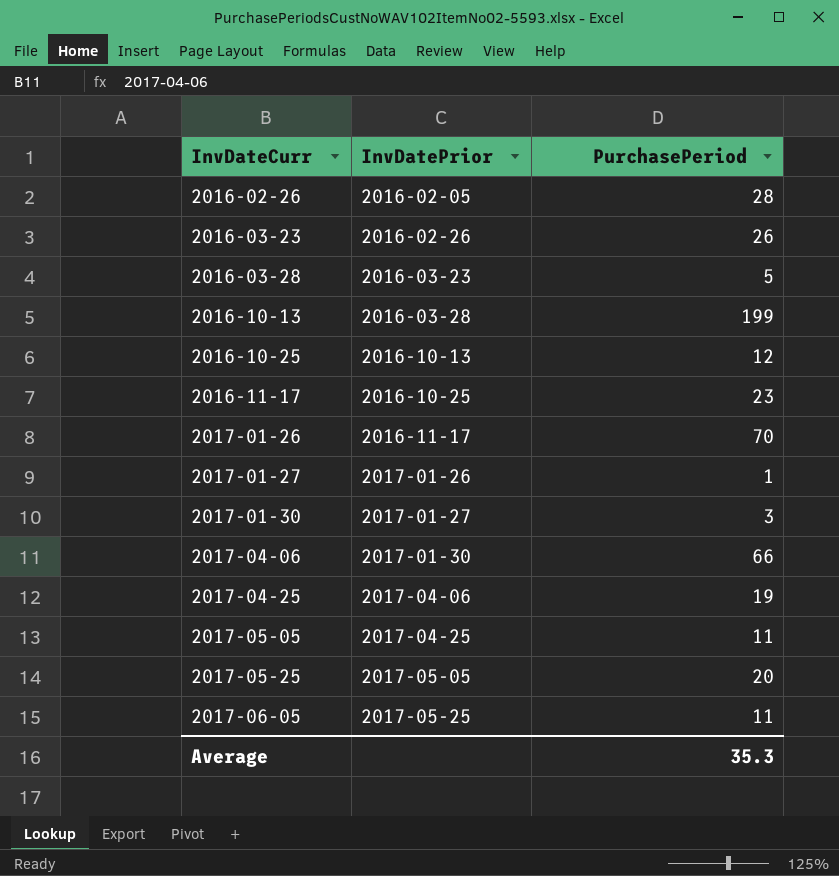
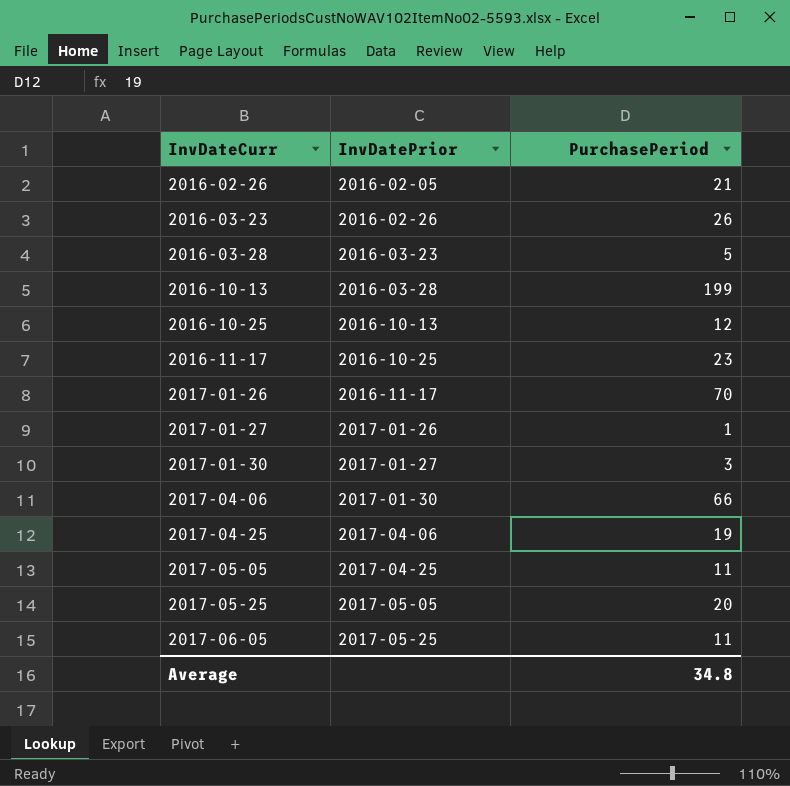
2016-02-26 | PurchasePeriod: 28 -> 21
Average | PurchasePeriod: 35.3 -> 34.8

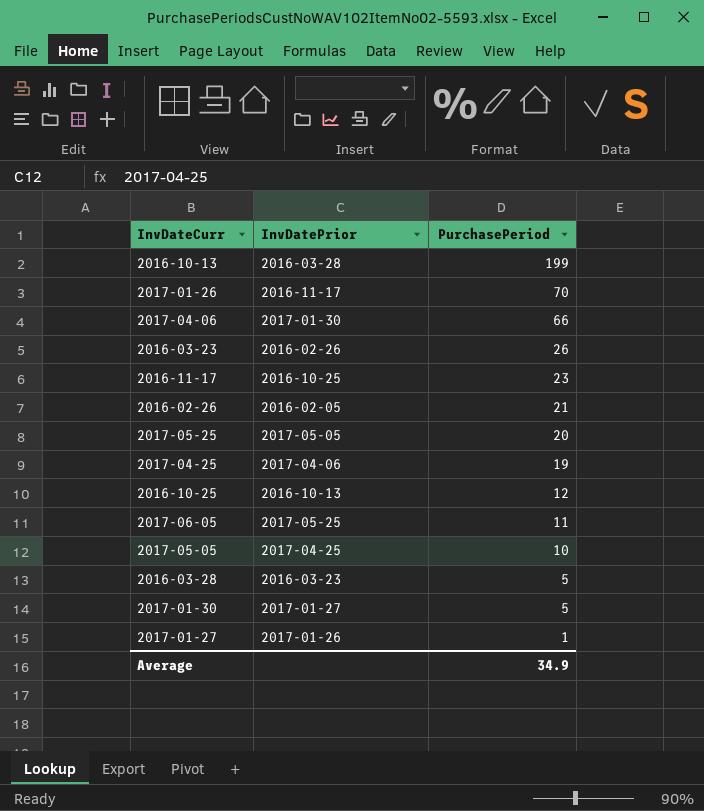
row order: InvDateCurr ascending -> PurchasePeriod descending
2017-05-05 | PurchasePeriod: 11 -> 10
2017-01-30 | PurchasePeriod: 3 -> 5
Average | PurchasePeriod: 34.8 -> 34.9

